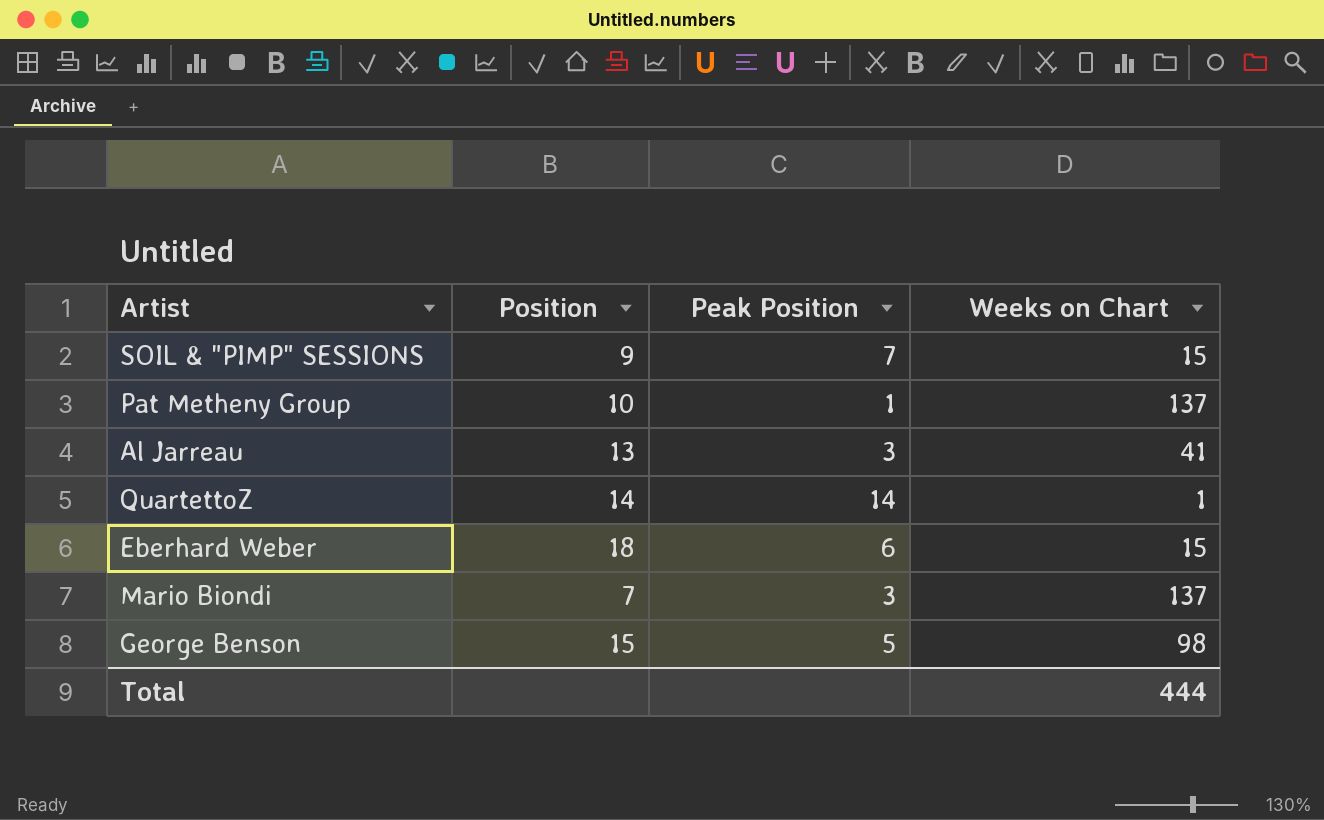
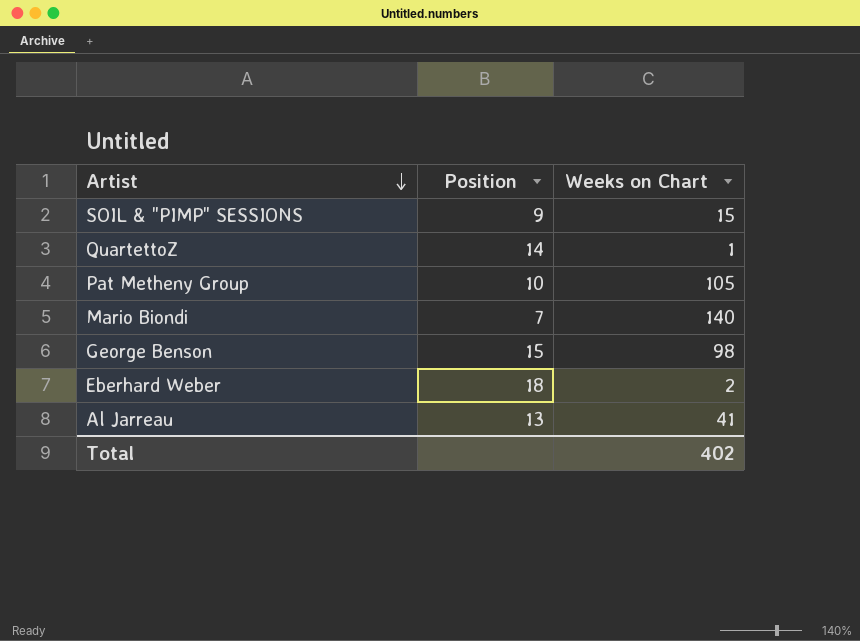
row order: none -> Artist descending
column Peak Position | position: 3 -> none
Pat Metheny Group | Weeks on Chart: 137 -> 105
Mario Biondi | Weeks on Chart: 137 -> 140
Eberhard Weber | Weeks on Chart: 15 -> 2
Total | Weeks on Chart: 444 -> 402

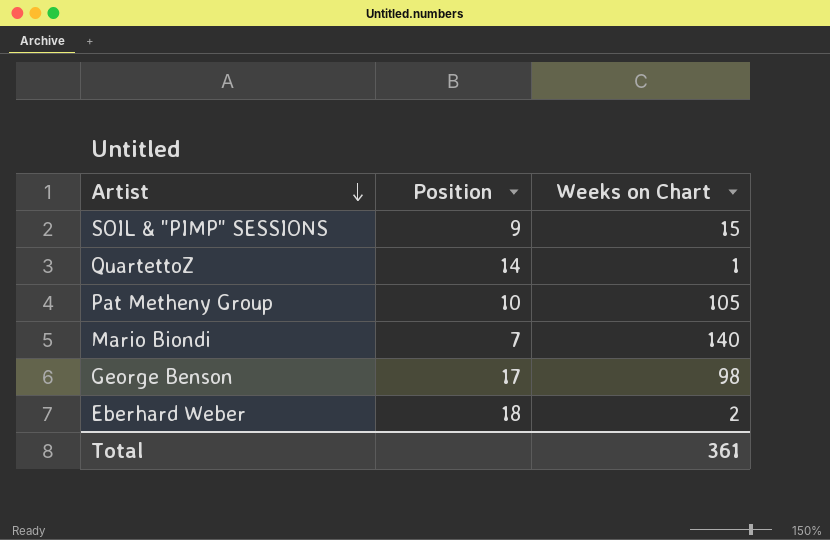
row Al Jarreau: 13 | 41 -> none
George Benson | Position: 15 -> 17
Total | Weeks on Chart: 402 -> 361

